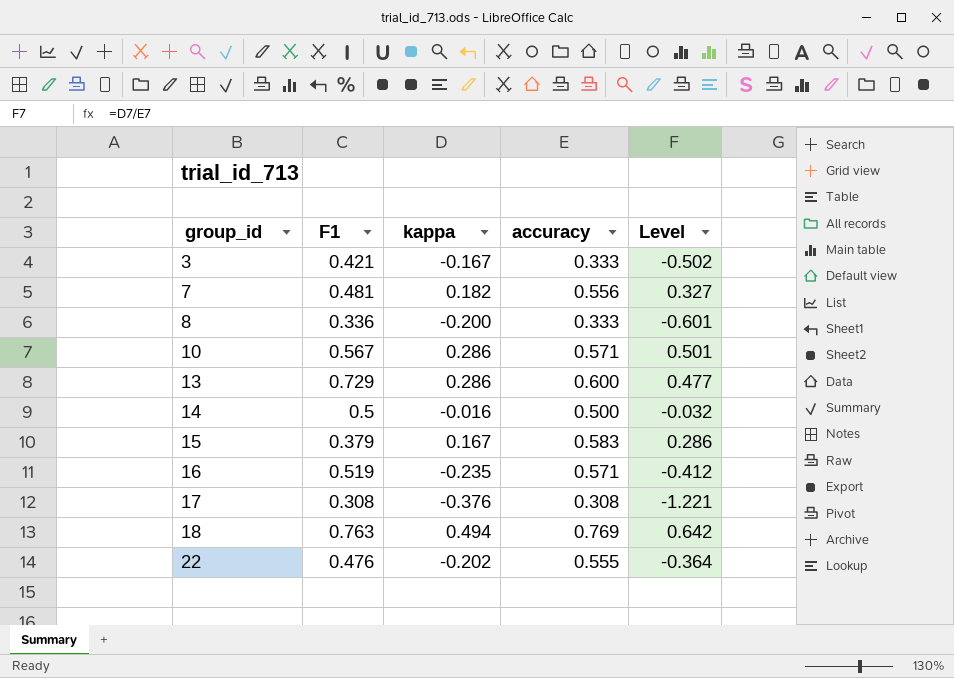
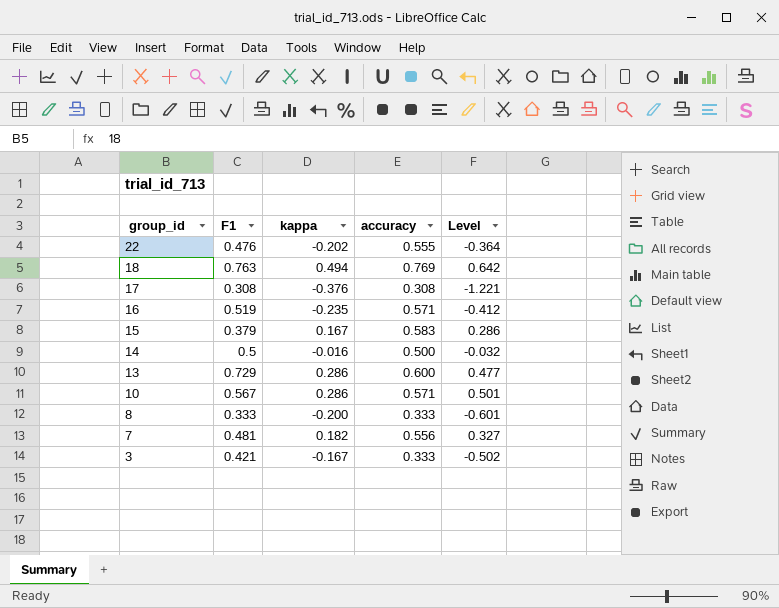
row order: group_id ascending -> group_id descending
8 | F1: 0.336 -> 0.333

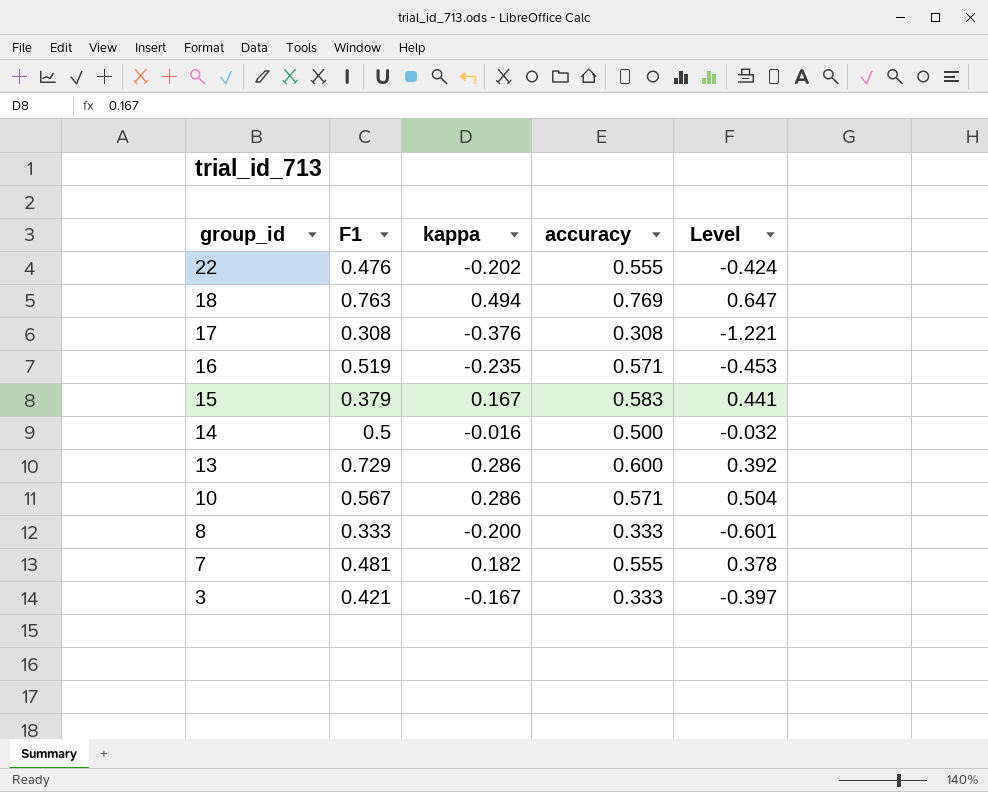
column Level | formula: [kappa] / [accuracy] -> [kappa] / [F1]
7 | accuracy: 0.556 -> 0.555

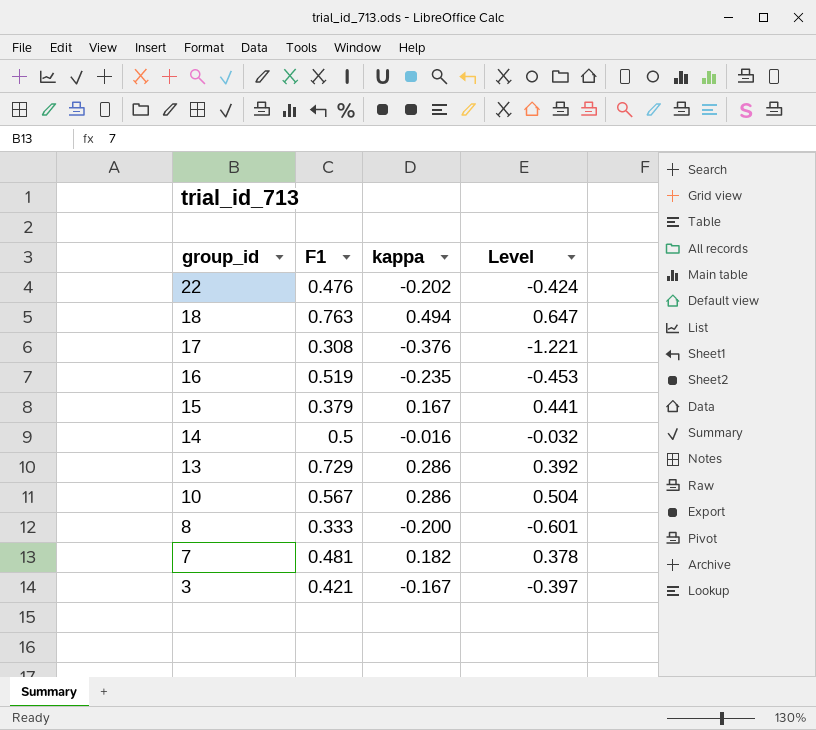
column accuracy | position: 4 -> none

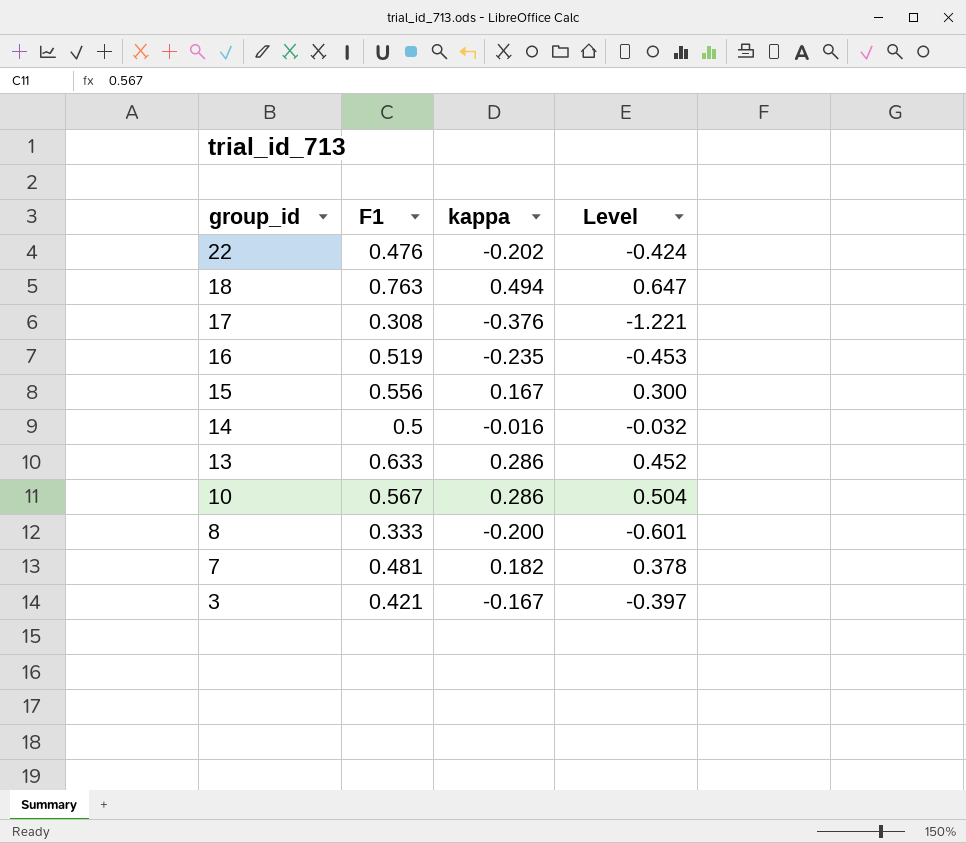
15 | F1: 0.379 -> 0.556
15 | Level: 0.441 -> 0.300
13 | F1: 0.729 -> 0.633
13 | Level: 0.392 -> 0.452

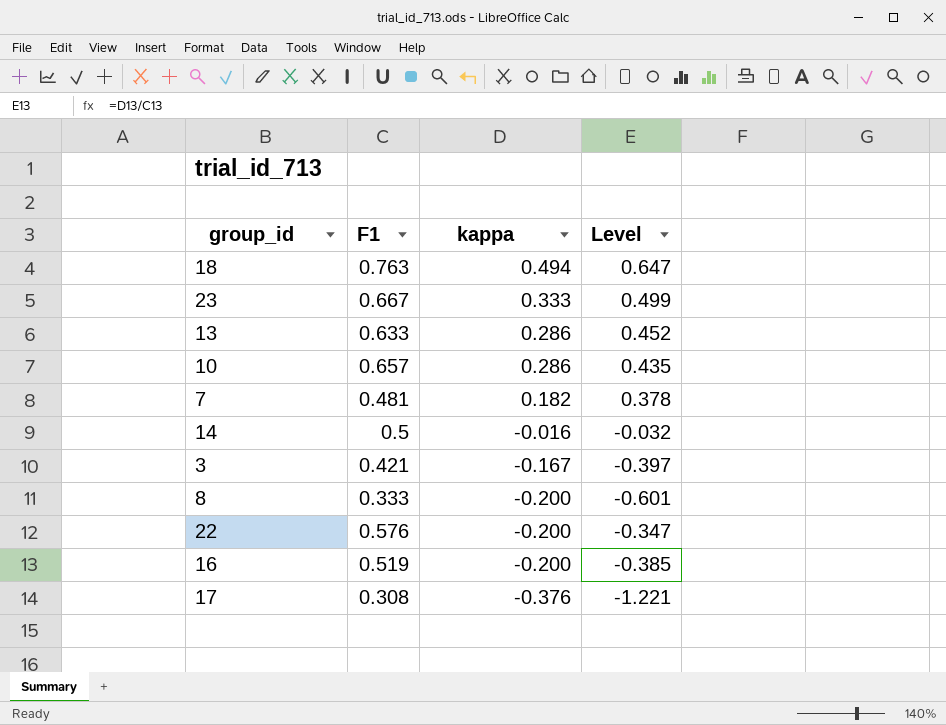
row order: group_id descending -> kappa descending
row 15: 0.556 | 0.167 | 0.300 -> none
row 23: none -> 0.667 | 0.333 | 0.499
10 | F1: 0.567 -> 0.657
10 | Level: 0.504 -> 0.435
22 | F1: 0.476 -> 0.576
22 | kappa: -0.202 -> -0.200
22 | Level: -0.424 -> -0.347
16 | kappa: -0.235 -> -0.200
16 | Level: -0.453 -> -0.385

